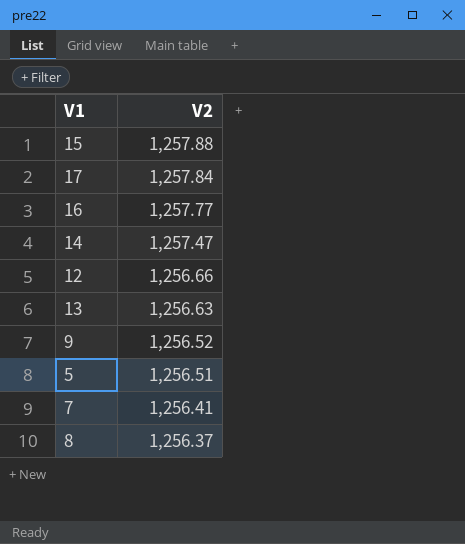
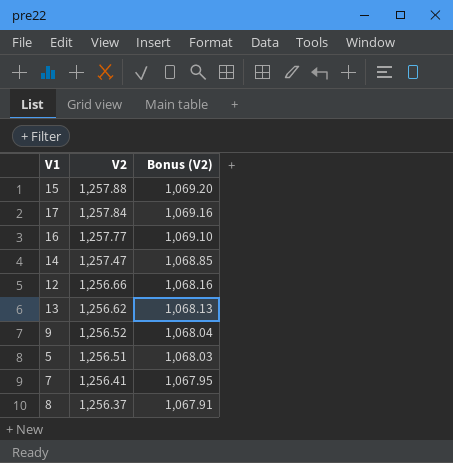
column Bonus (V2) | formula: none -> [V2] * 0.85
13 | V2: 1,256.63 -> 1,256.62

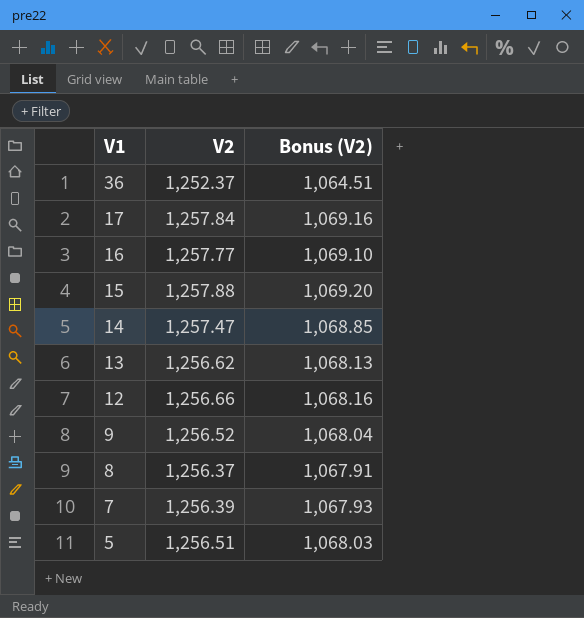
row order: V2 descending -> V1 descending
row 36: none -> 1,252.37 | 1,064.51
7 | V2: 1,256.41 -> 1,256.39
7 | Bonus (V2): 1,067.95 -> 1,067.93

